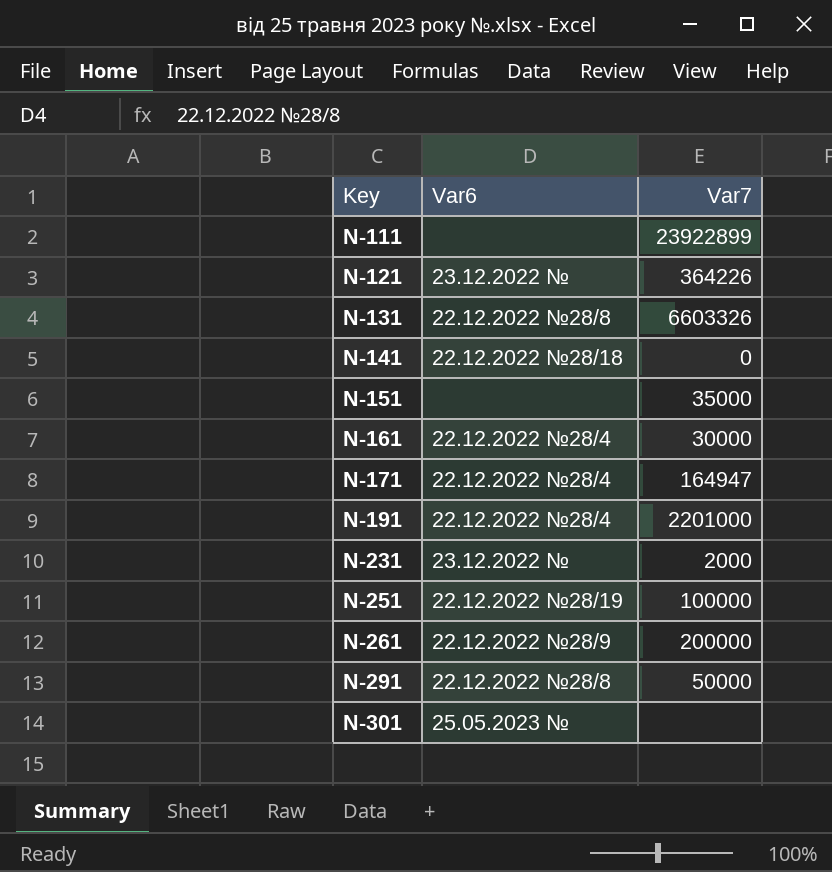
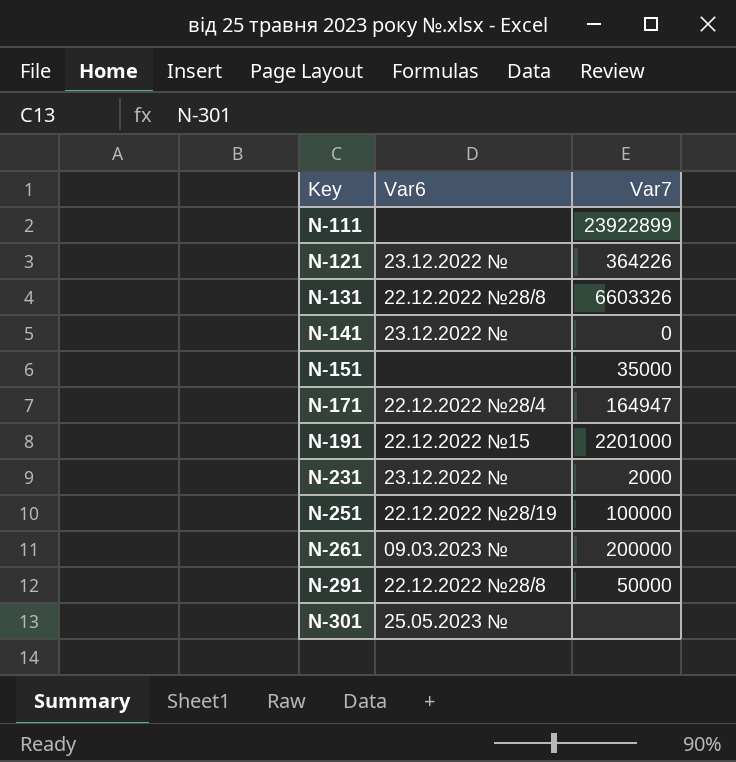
row N-161: 22.12.2022 №28/4 | 30000 -> none
N-141 | Var6: 22.12.2022 №28/18 -> 23.12.2022 №
N-191 | Var6: 22.12.2022 №28/4 -> 22.12.2022 №15
N-261 | Var6: 22.12.2022 №28/9 -> 09.03.2023 №

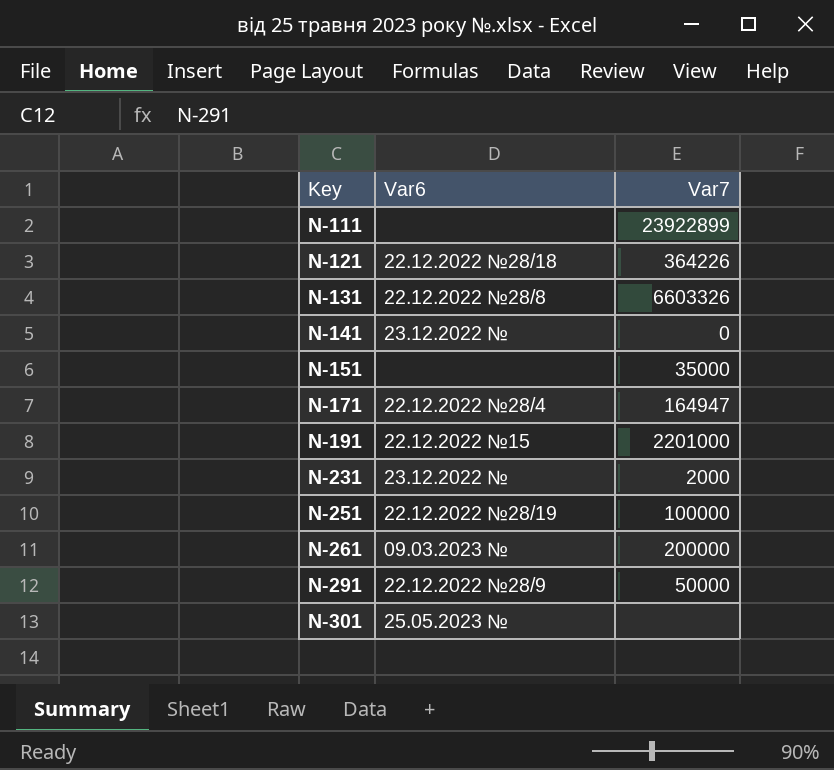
N-121 | Var6: 23.12.2022 № -> 22.12.2022 №28/18
N-291 | Var6: 22.12.2022 №28/8 -> 22.12.2022 №28/9

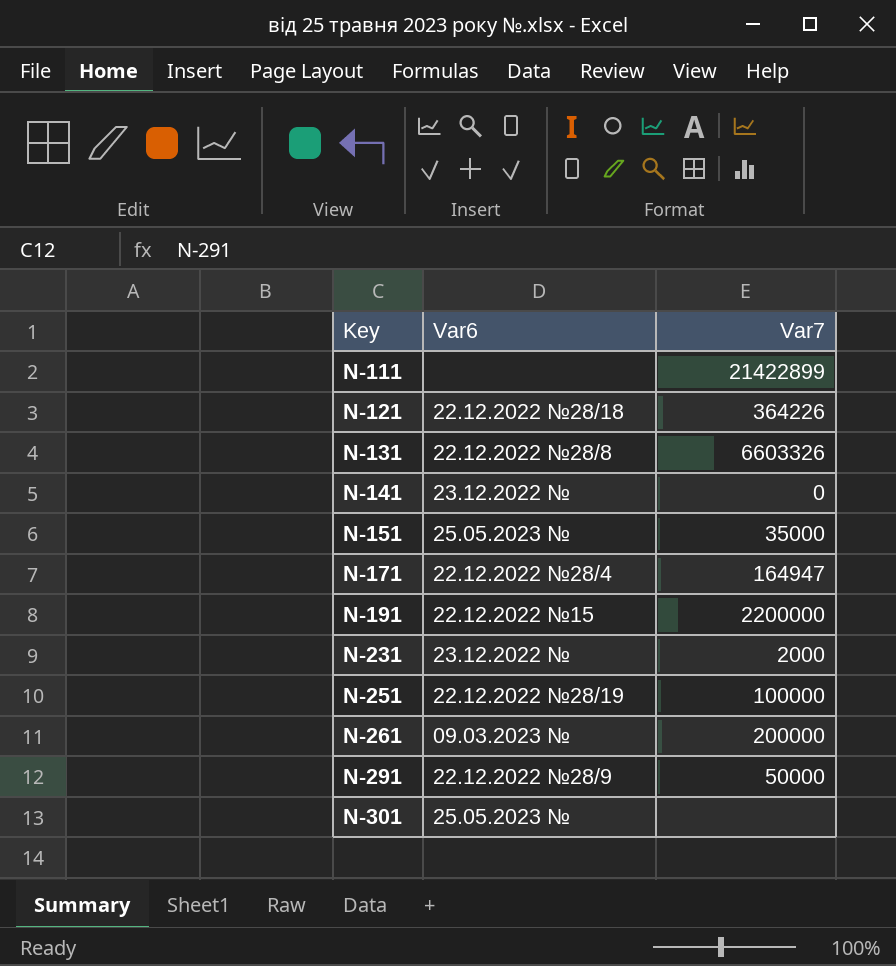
N-111 | Var7: 23922899 -> 21422899
N-151 | Var6: none -> 25.05.2023 №
N-191 | Var7: 2201000 -> 2200000

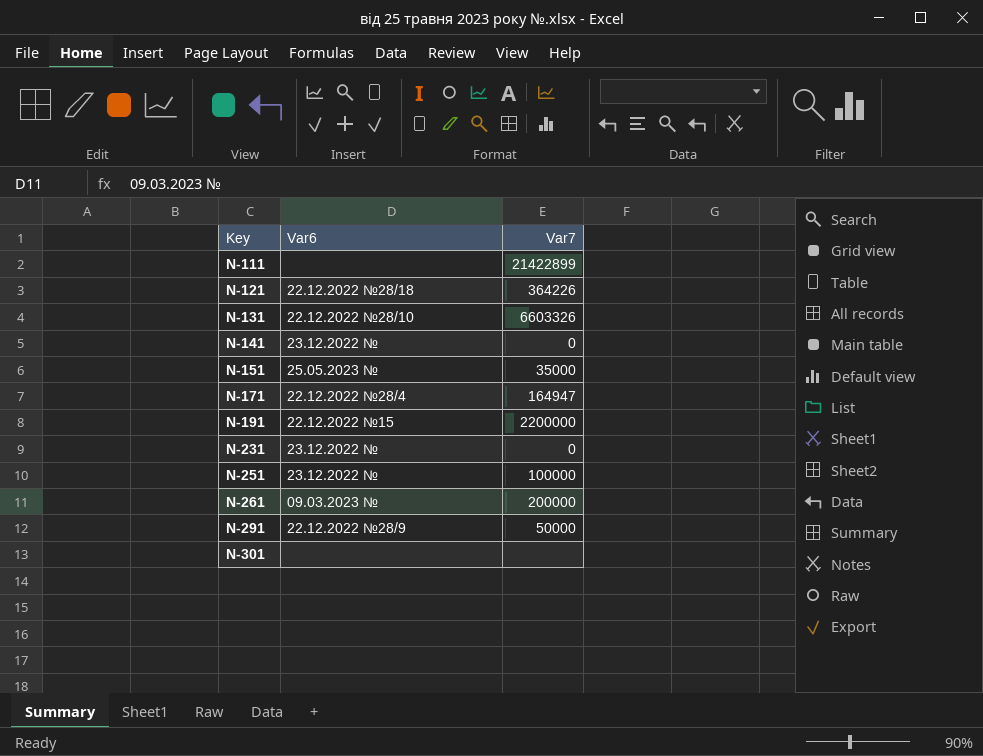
N-131 | Var6: 22.12.2022 №28/8 -> 22.12.2022 №28/10
N-231 | Var7: 2000 -> 0
N-251 | Var6: 22.12.2022 №28/19 -> 23.12.2022 №
N-301 | Var6: 25.05.2023 № -> none

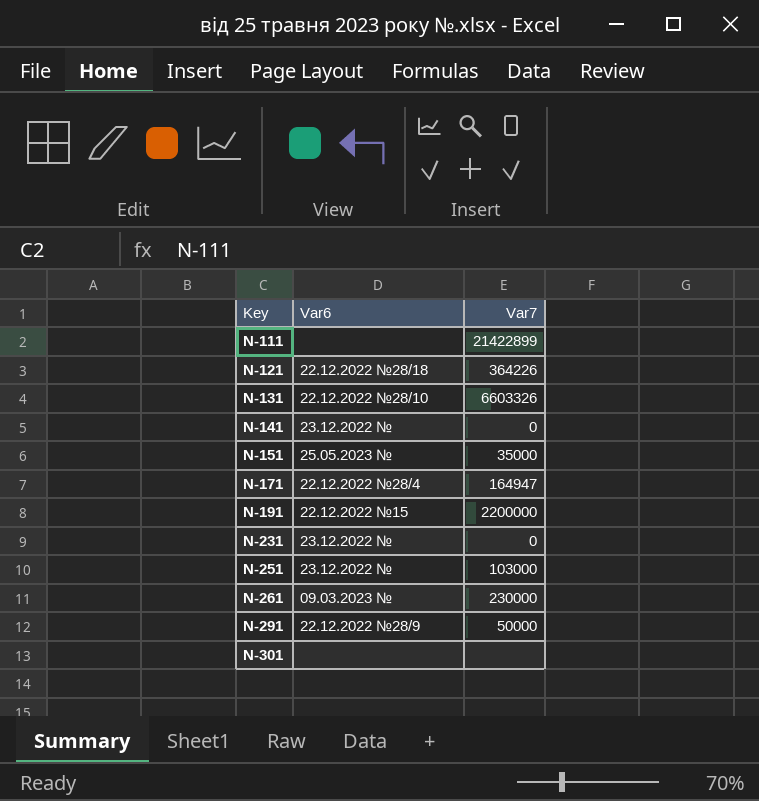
N-251 | Var7: 100000 -> 103000
N-261 | Var7: 200000 -> 230000

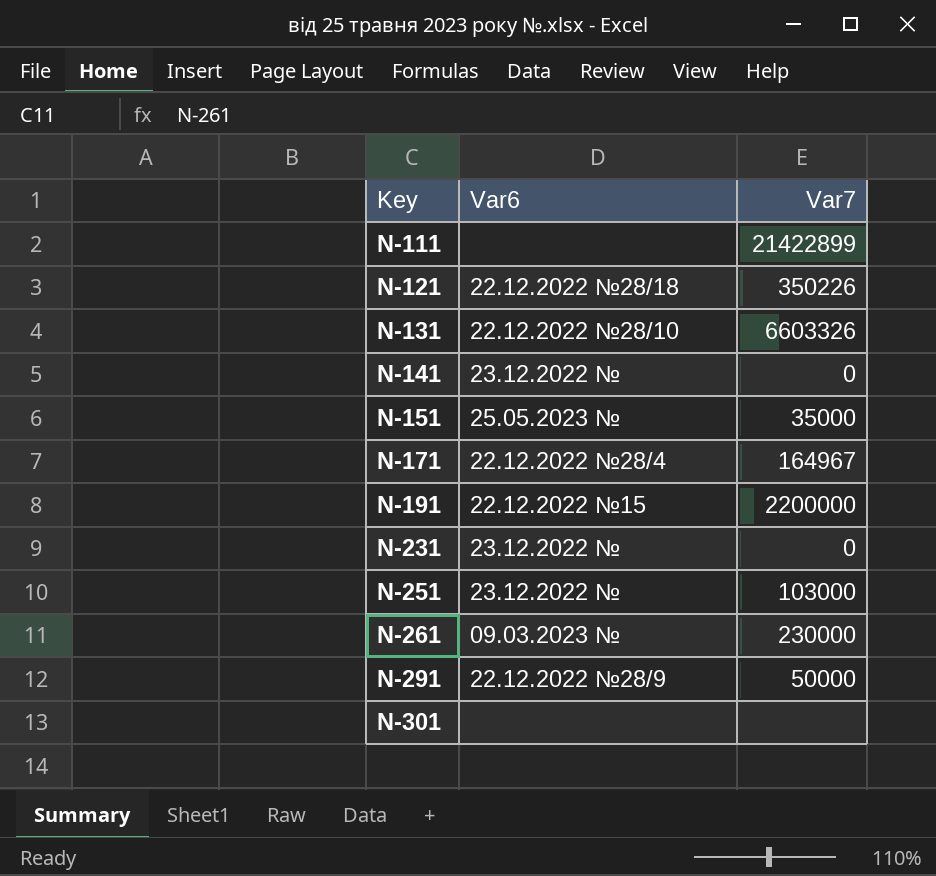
N-121 | Var7: 364226 -> 350226
N-171 | Var7: 164947 -> 164967

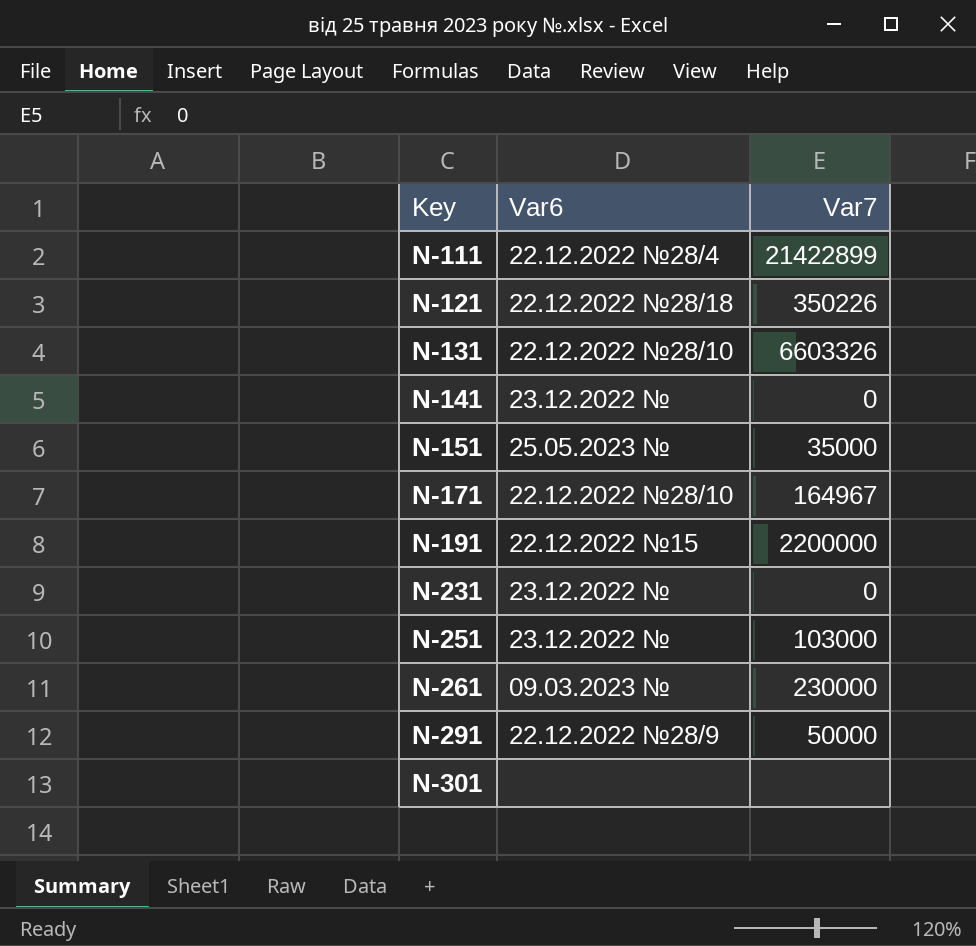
N-111 | Var6: none -> 22.12.2022 №28/4
N-171 | Var6: 22.12.2022 №28/4 -> 22.12.2022 №28/10

